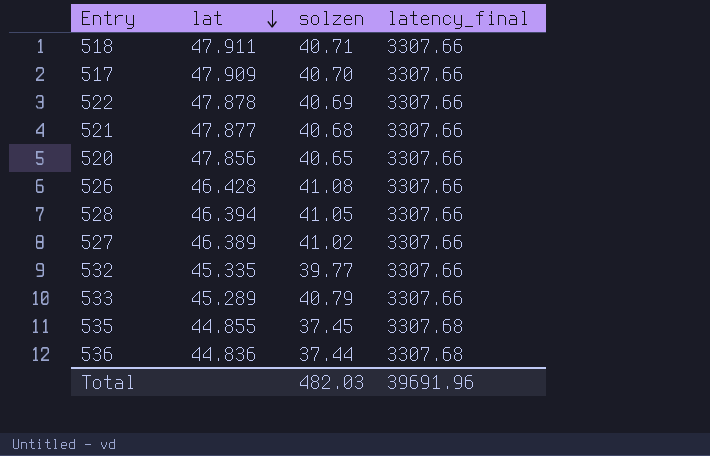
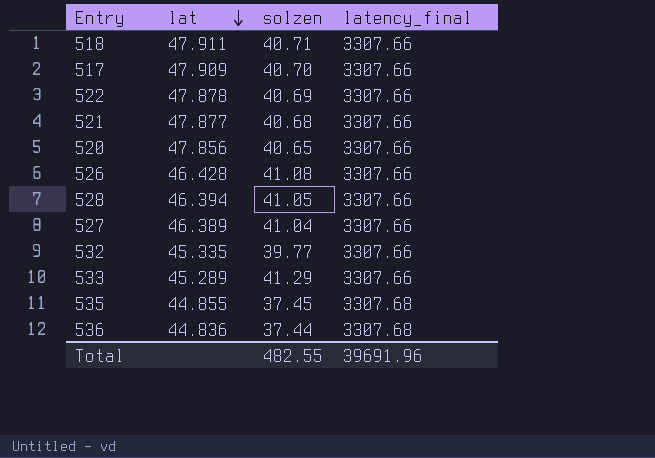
527 | solzen: 41.02 -> 41.04
533 | solzen: 40.79 -> 41.29
Total | solzen: 482.03 -> 482.55

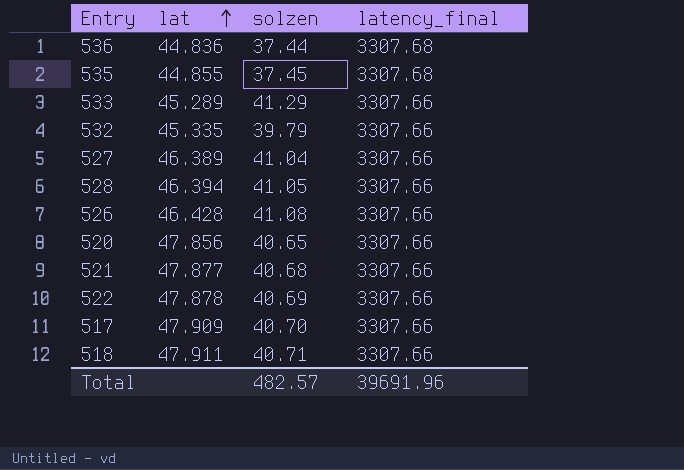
row order: lat descending -> lat ascending
532 | solzen: 39.77 -> 39.79
Total | solzen: 482.55 -> 482.57

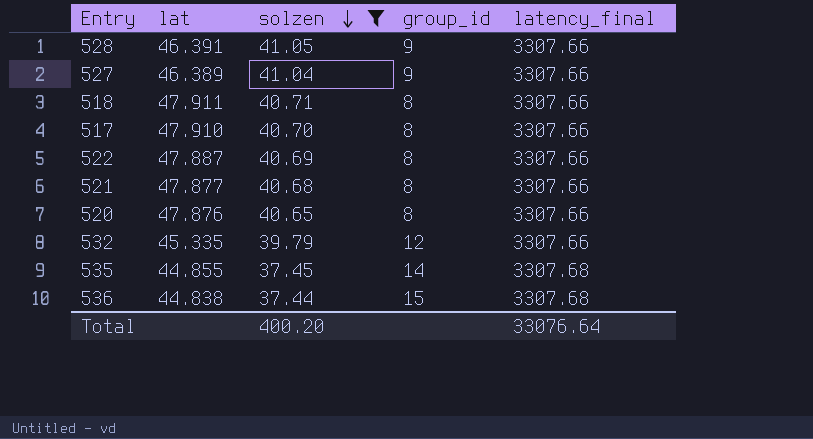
filter: none -> solzen <= 41.05
row order: lat ascending -> solzen descending
column group_id | position: none -> 4
528 | lat: 46.394 -> 46.391
517 | lat: 47.909 -> 47.910
522 | lat: 47.878 -> 47.887
520 | lat: 47.856 -> 47.876
536 | lat: 44.836 -> 44.838
Total | solzen: 482.57 -> 400.20
Total | latency_final: 39691.96 -> 33076.64

